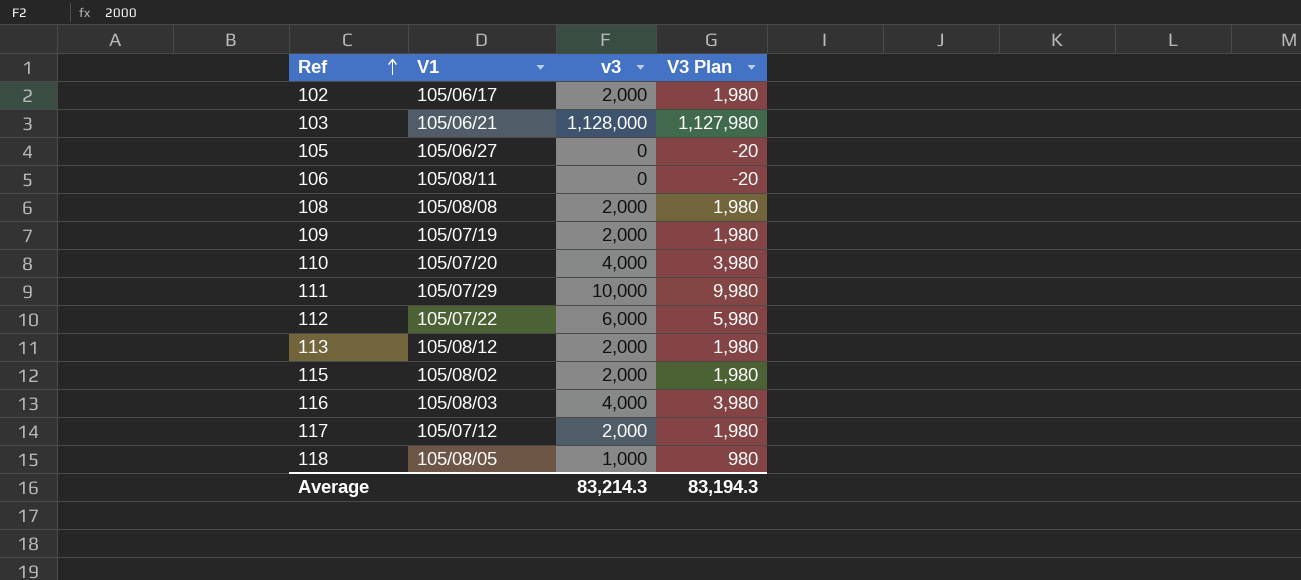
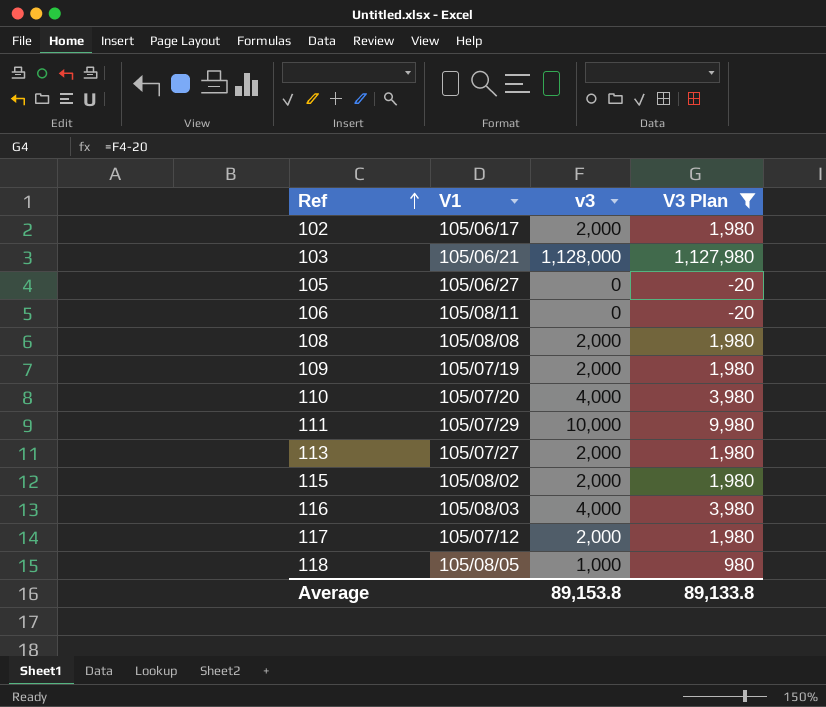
filter: none -> V3 Plan != 5,980
113 | V1: 105/08/12 -> 105/07/27
Average | v3: 83,214.3 -> 89,153.8
Average | V3 Plan: 83,194.3 -> 89,133.8

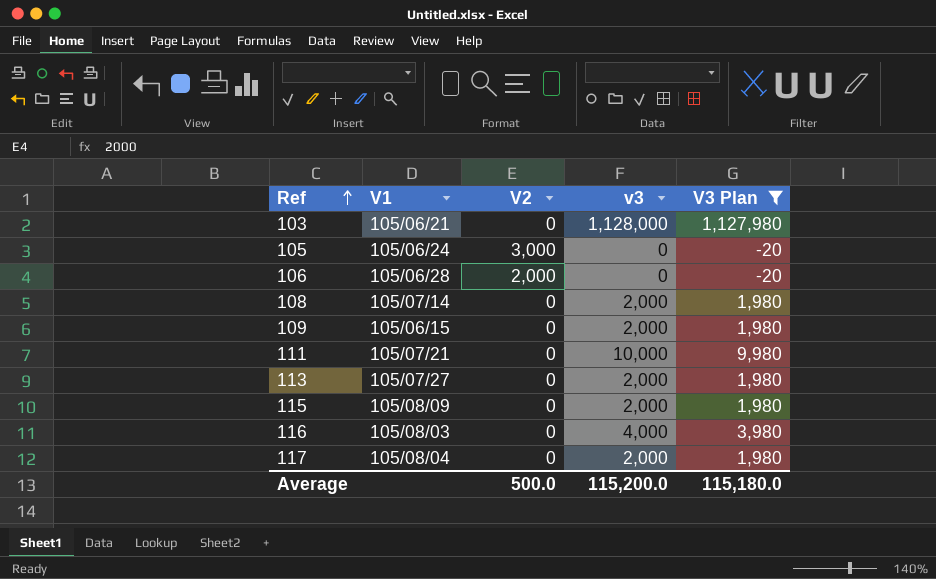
column V2 | position: none -> 3
row 102: 105/06/17 | 2,000 | 1,980 -> none
row 110: 105/07/20 | 4,000 | 3,980 -> none
row 118: 105/08/05 | 1,000 | 980 -> none
105 | V1: 105/06/27 -> 105/06/24
106 | V1: 105/08/11 -> 105/06/28
108 | V1: 105/08/08 -> 105/07/14
109 | V1: 105/07/19 -> 105/06/15
111 | V1: 105/07/29 -> 105/07/21
115 | V1: 105/08/02 -> 105/08/09
117 | V1: 105/07/12 -> 105/08/04
Average | v3: 89,153.8 -> 115,200.0
Average | V3 Plan: 89,133.8 -> 115,180.0

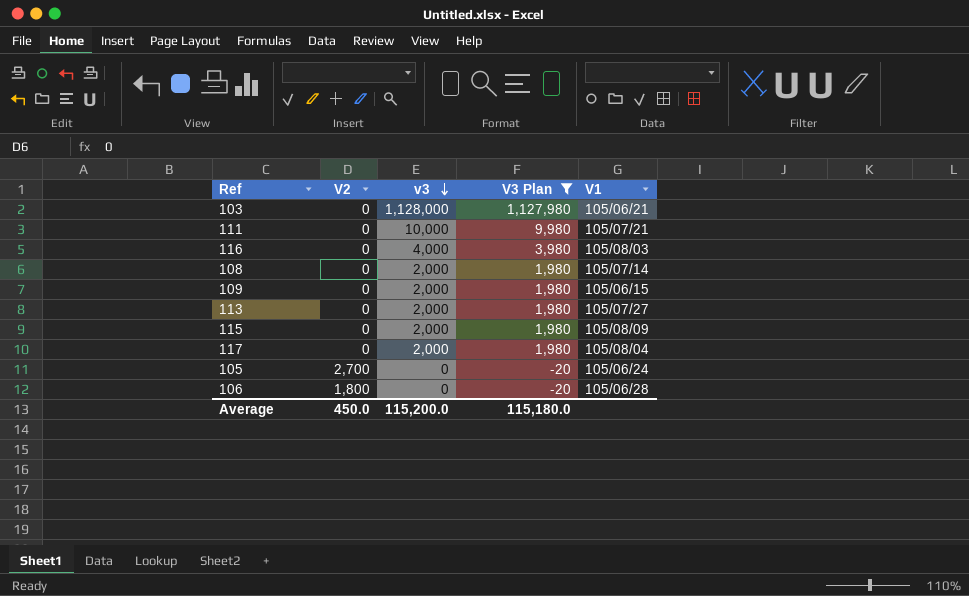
row order: Ref ascending -> v3 descending
column V1 | position: 2 -> 5
105 | V2: 3,000 -> 2,700
106 | V2: 2,000 -> 1,800
Average | V2: 500.0 -> 450.0

